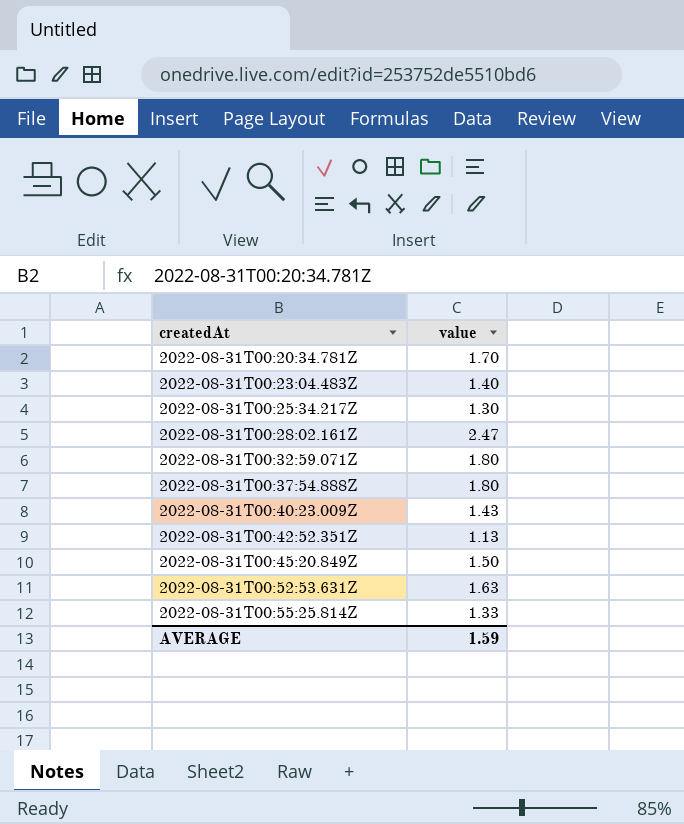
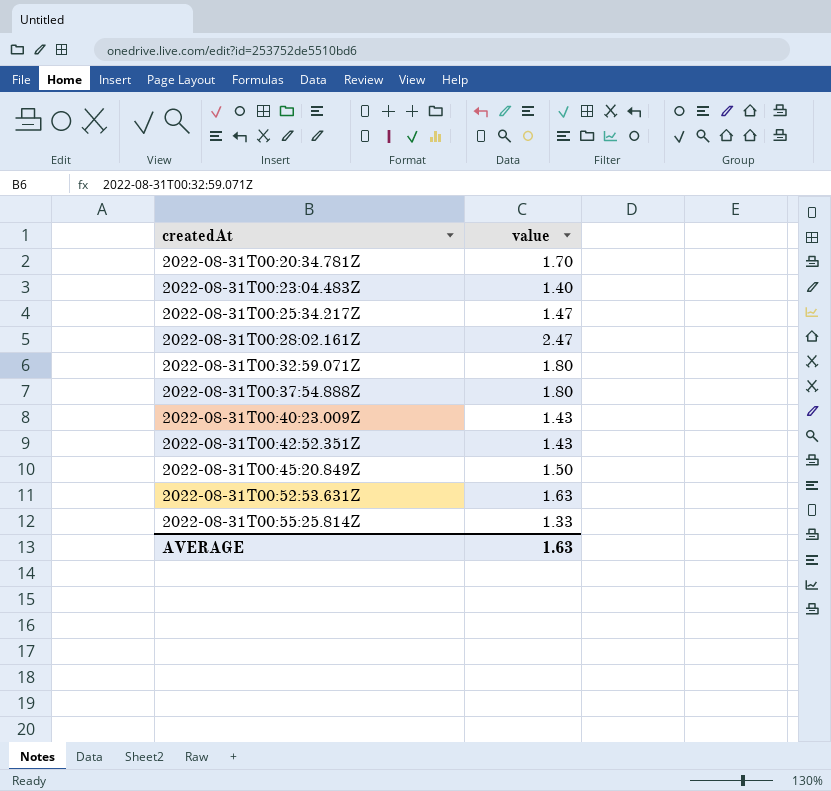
2022-08-31T00:25:34.217Z | value: 1.30 -> 1.47
2022-08-31T00:42:52.351Z | value: 1.13 -> 1.43
AVERAGE | value: 1.59 -> 1.63

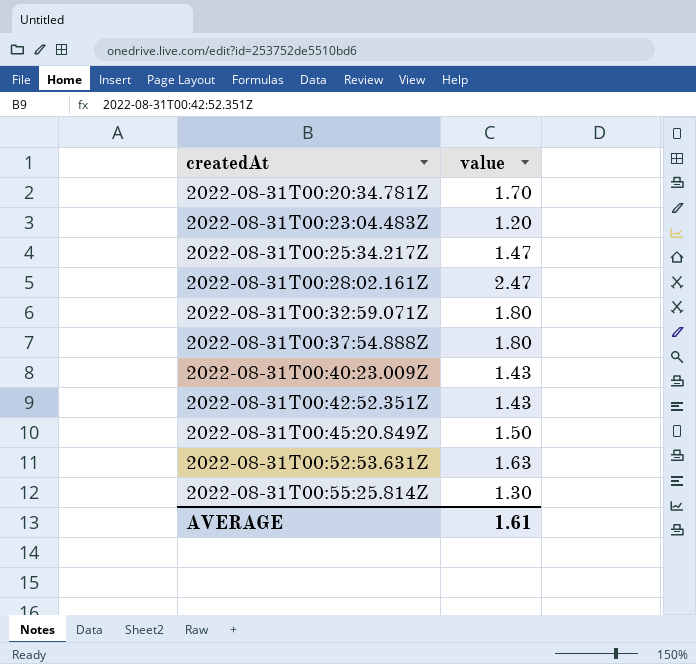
2022-08-31T00:23:04.483Z | value: 1.40 -> 1.20
2022-08-31T00:55:25.814Z | value: 1.33 -> 1.30
AVERAGE | value: 1.63 -> 1.61

